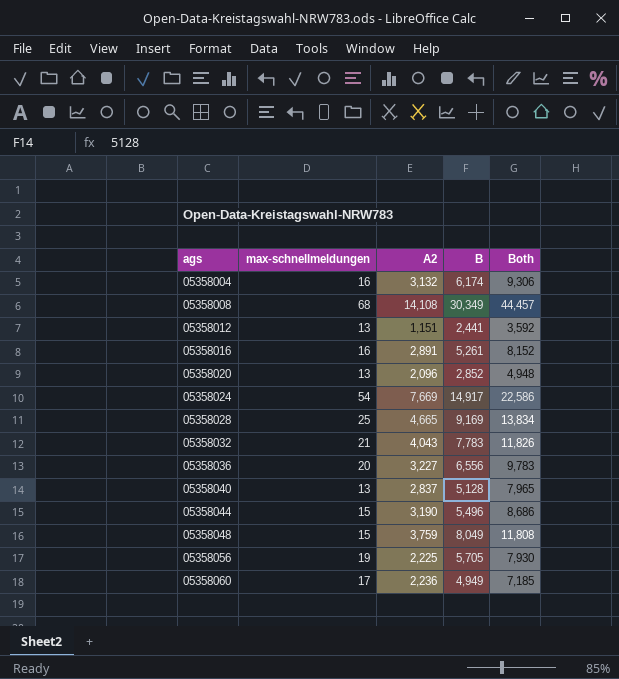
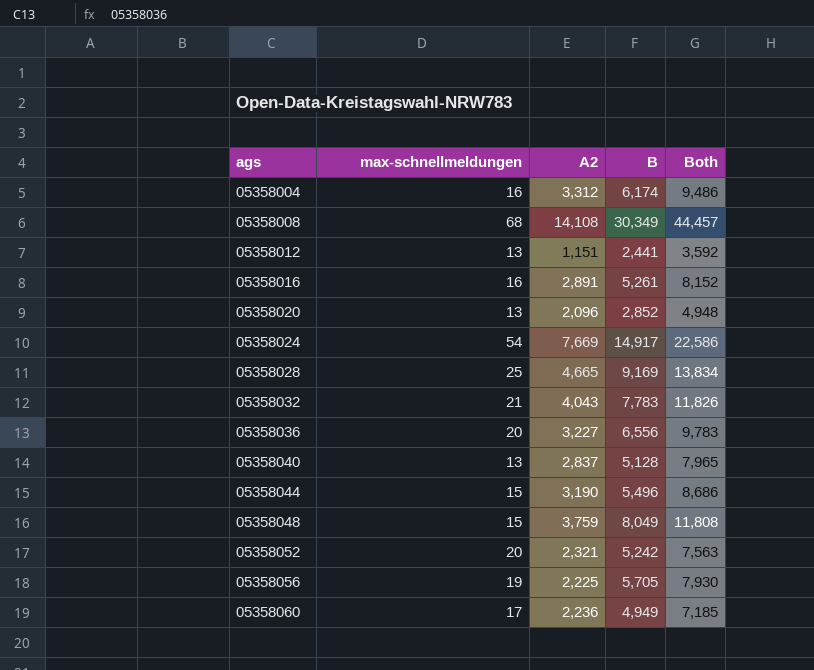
05358004 | A2: 3,132 -> 3,312
05358004 | Both: 9,306 -> 9,486
row 05358052: none -> 20 | 2,321 | 5,242 | 7,563

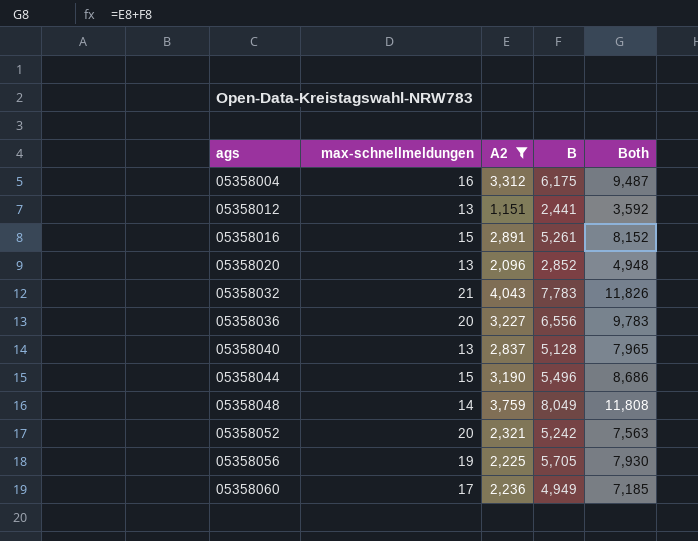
filter: none -> A2 <= 4,043
05358004 | B: 6,174 -> 6,175
05358004 | Both: 9,486 -> 9,487
05358016 | max-schnellmeldungen: 16 -> 15
05358048 | max-schnellmeldungen: 15 -> 14

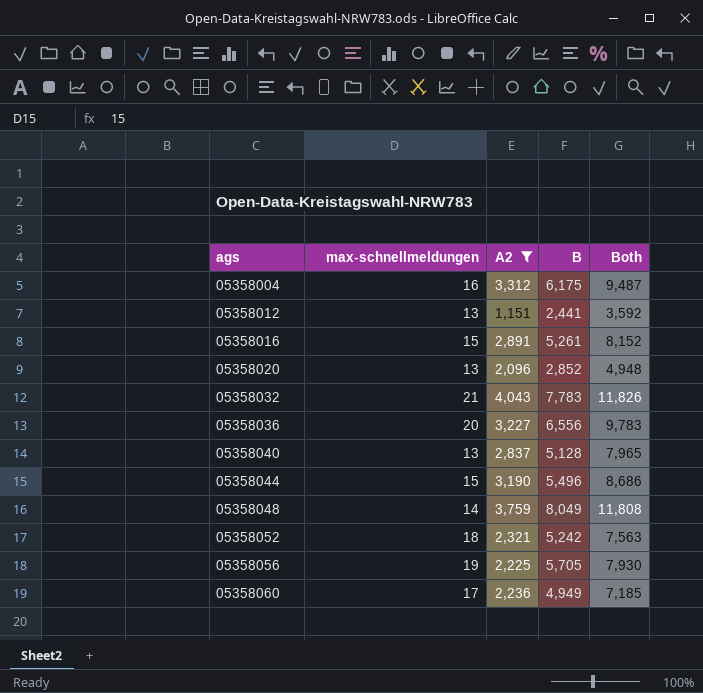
05358052 | max-schnellmeldungen: 20 -> 18

